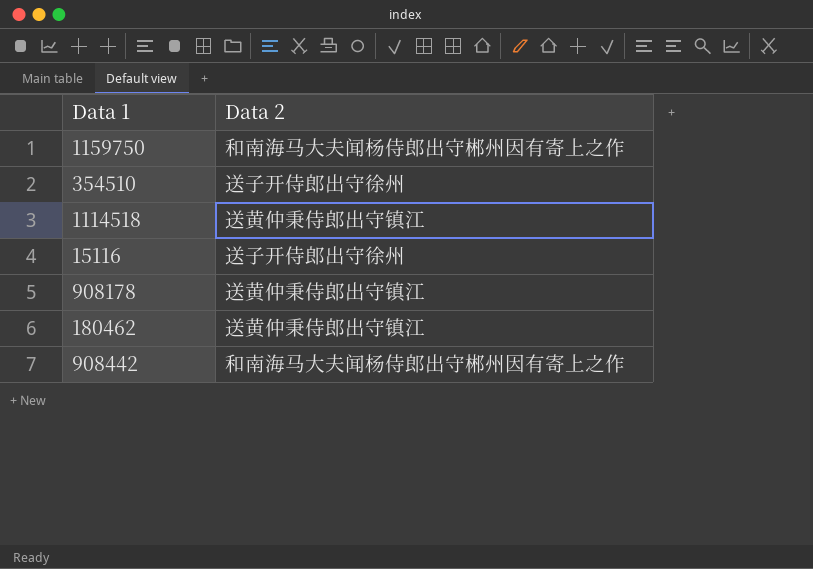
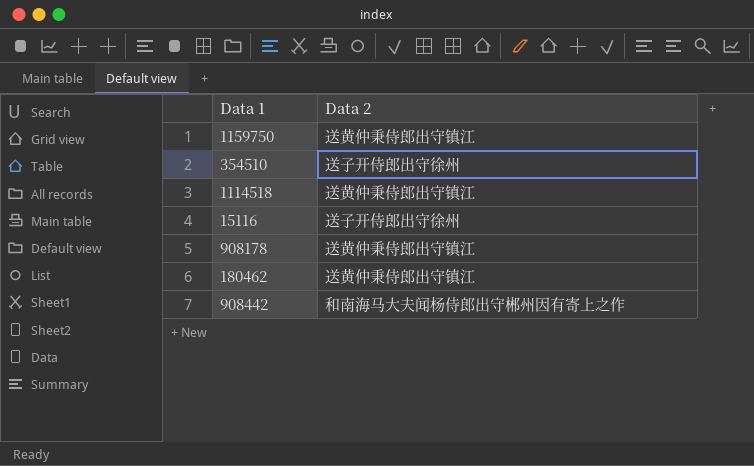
1159750 | Data 2: 和南海马大夫闻杨侍郎出守郴州因有寄上之作 -> 送黄仲秉侍郎出守镇江

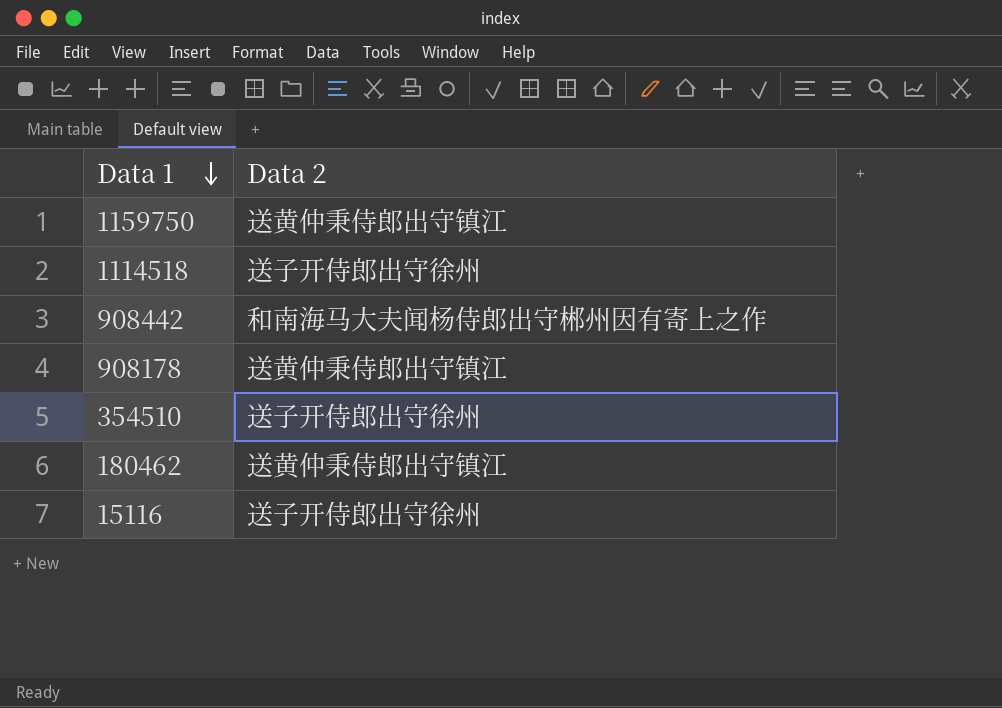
row order: none -> Data 1 descending
1114518 | Data 2: 送黄仲秉侍郎出守镇江 -> 送子开侍郎出守徐州

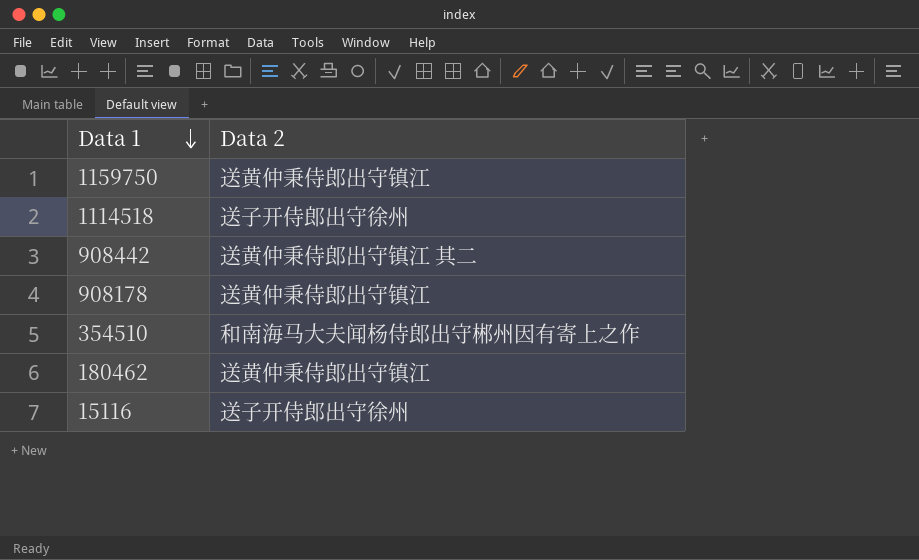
908442 | Data 2: 和南海马大夫闻杨侍郎出守郴州因有寄上之作 -> 送黄仲秉侍郎出守镇江 其二
354510 | Data 2: 送子开侍郎出守徐州 -> 和南海马大夫闻杨侍郎出守郴州因有寄上之作

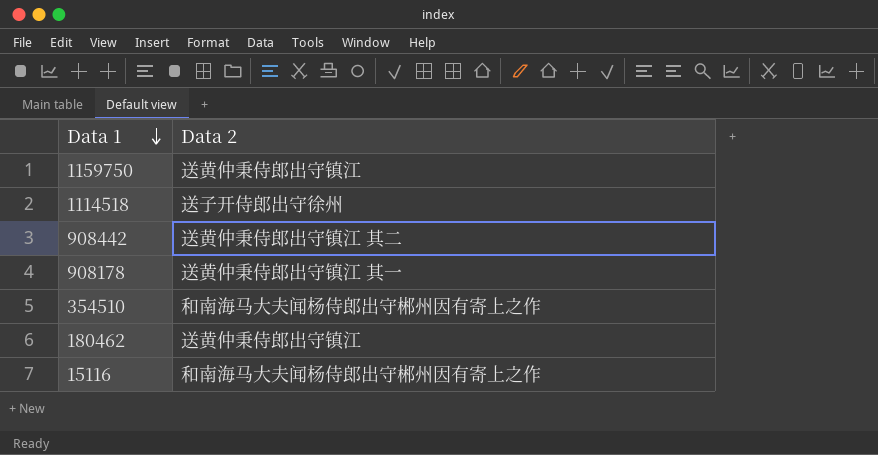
908178 | Data 2: 送黄仲秉侍郎出守镇江 -> 送黄仲秉侍郎出守镇江 其一
15116 | Data 2: 送子开侍郎出守徐州 -> 和南海马大夫闻杨侍郎出守郴州因有寄上之作

